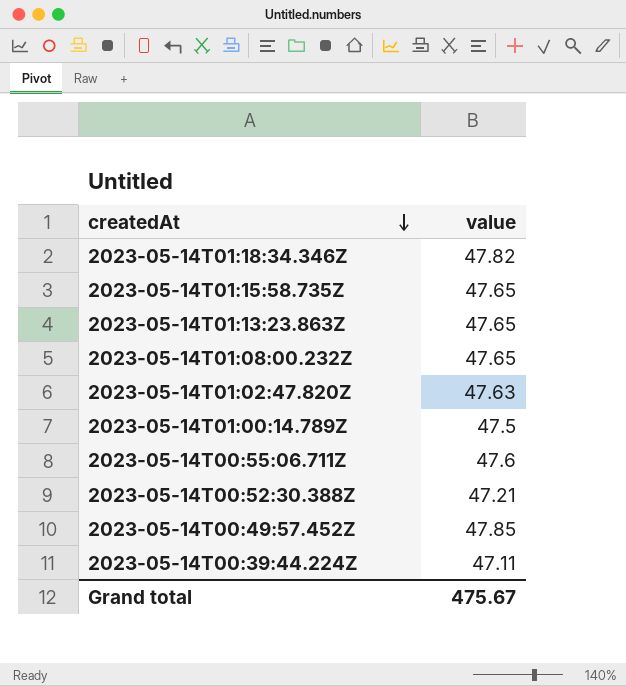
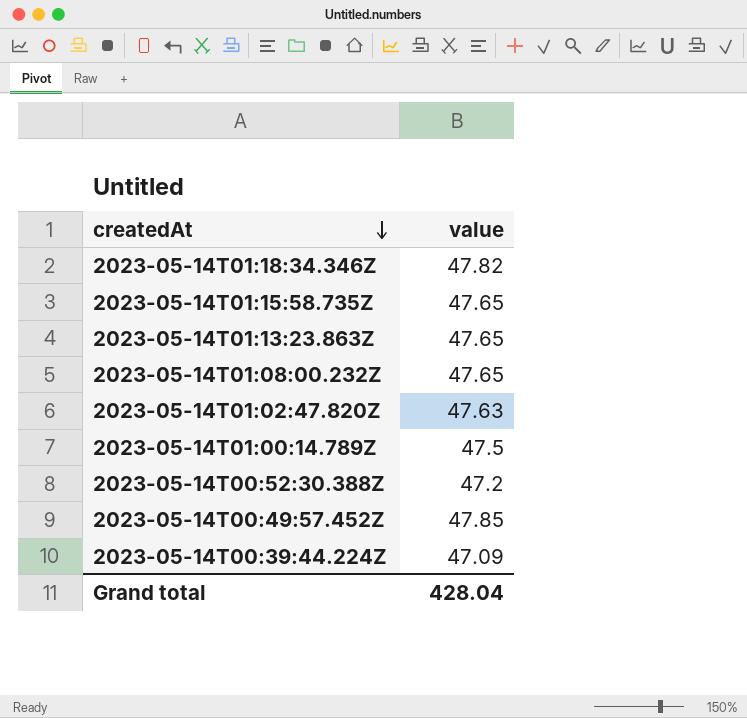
row 2023-05-14T00:55:06.711Z: 47.6 -> none
2023-05-14T00:52:30.388Z | value: 47.21 -> 47.2
2023-05-14T00:39:44.224Z | value: 47.11 -> 47.09
Grand total | value: 475.67 -> 428.04

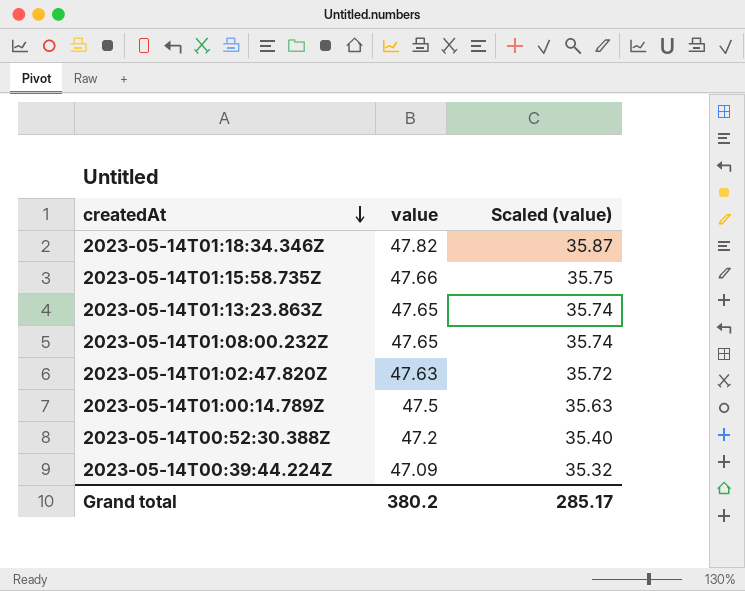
column Scaled (value) | formula: none -> [value] * 0.75
row 2023-05-14T00:49:57.452Z: 47.85 -> none
2023-05-14T01:15:58.735Z | value: 47.65 -> 47.66
Grand total | value: 428.04 -> 380.2

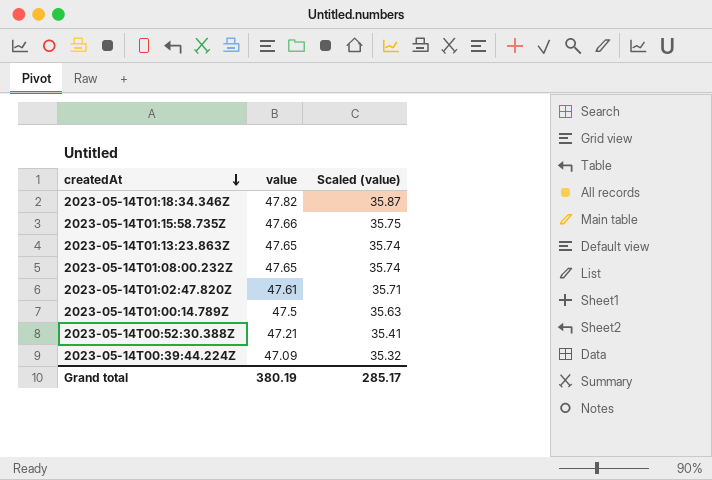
2023-05-14T01:02:47.820Z | value: 47.63 -> 47.61
2023-05-14T01:02:47.820Z | Scaled (value): 35.72 -> 35.71
2023-05-14T00:52:30.388Z | value: 47.2 -> 47.21
2023-05-14T00:52:30.388Z | Scaled (value): 35.40 -> 35.41
Grand total | value: 380.2 -> 380.19

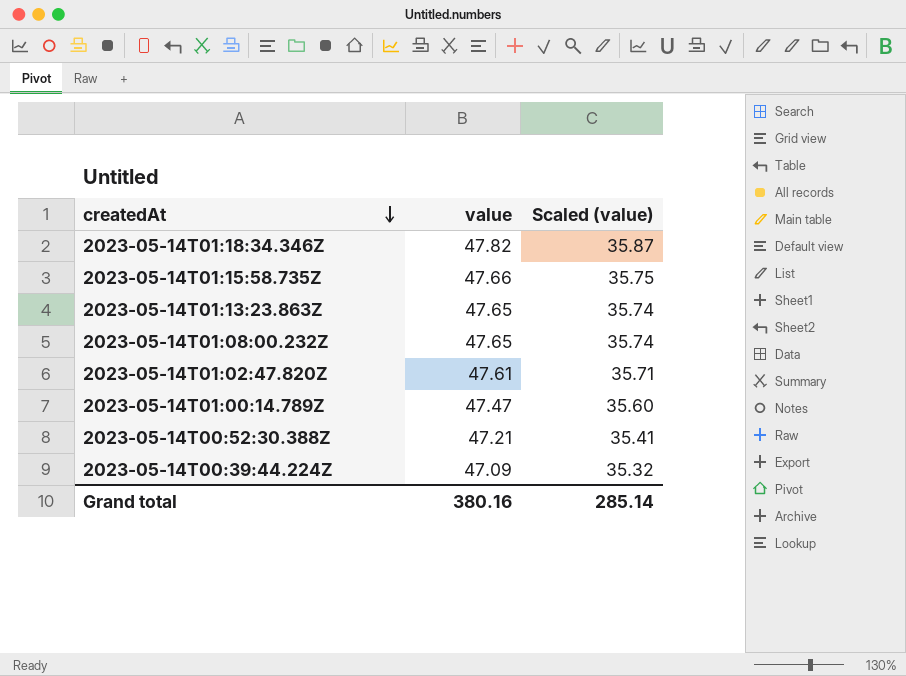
2023-05-14T01:00:14.789Z | value: 47.5 -> 47.47
2023-05-14T01:00:14.789Z | Scaled (value): 35.63 -> 35.60
Grand total | value: 380.19 -> 380.16
Grand total | Scaled (value): 285.17 -> 285.14

